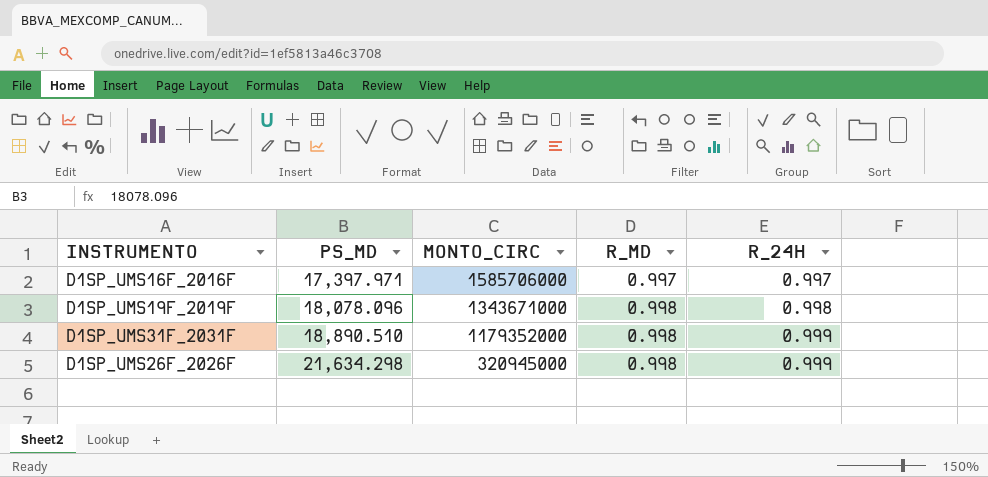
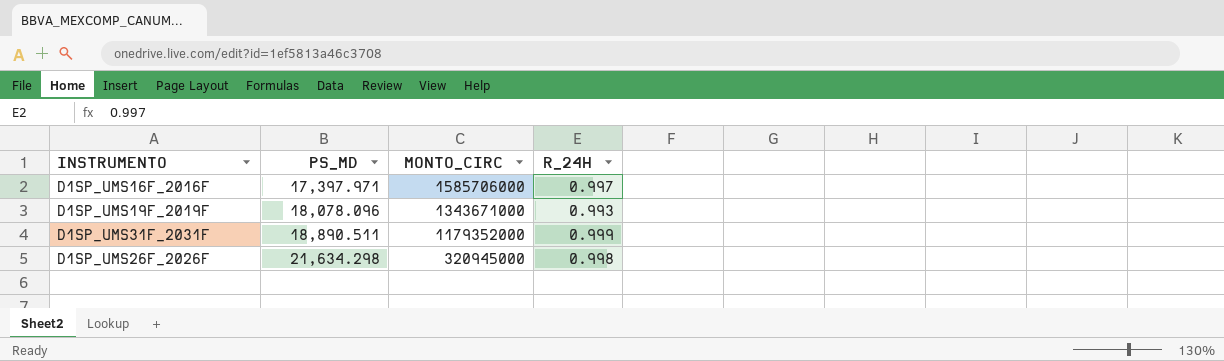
column R_MD | position: 4 -> none
D1SP_UMS19F_2019F | R_24H: 0.998 -> 0.993
D1SP_UMS31F_2031F | PS_MD: 18,890.510 -> 18,890.511
D1SP_UMS26F_2026F | R_24H: 0.999 -> 0.998

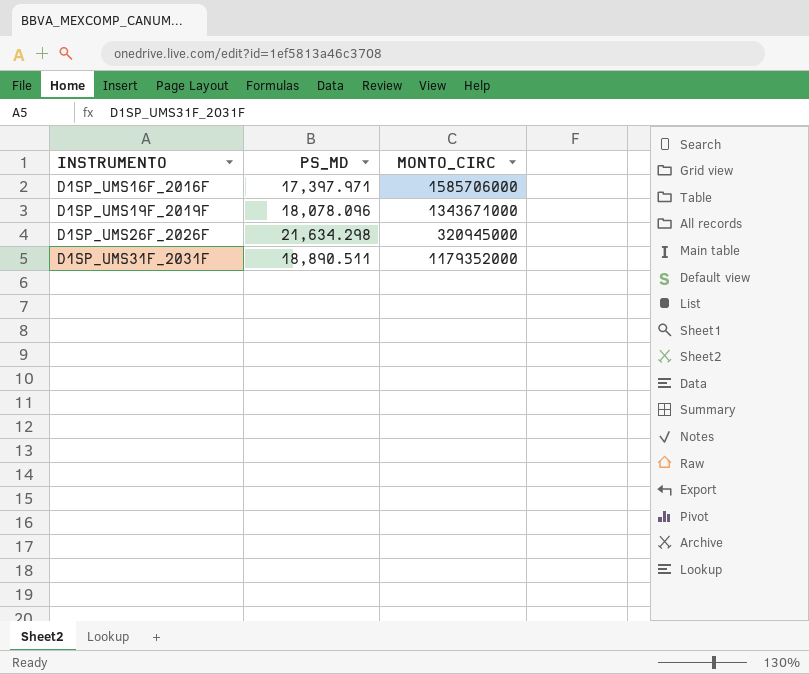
row order: PS_MD ascending -> INSTRUMENTO ascending
column R_24H | position: 4 -> none

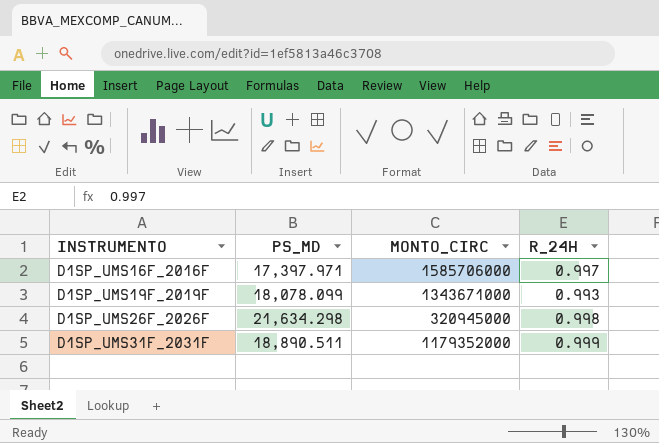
column R_24H | position: none -> 4
D1SP_UMS19F_2019F | PS_MD: 18,078.096 -> 18,078.099

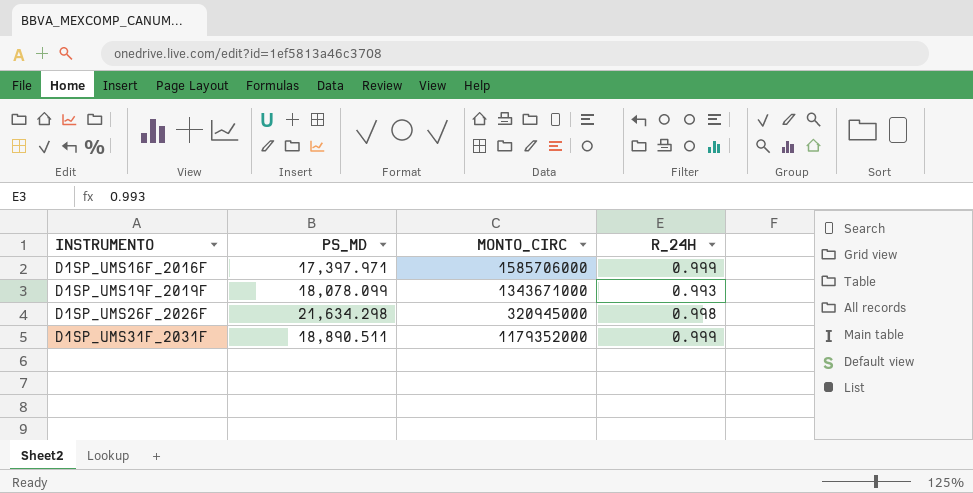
D1SP_UMS16F_2016F | R_24H: 0.997 -> 0.999

